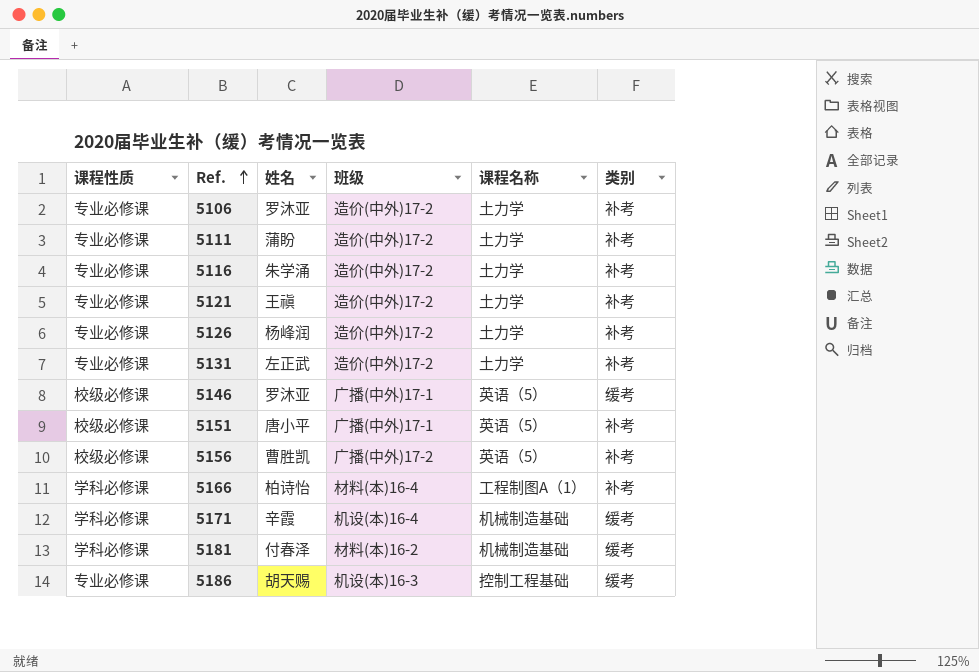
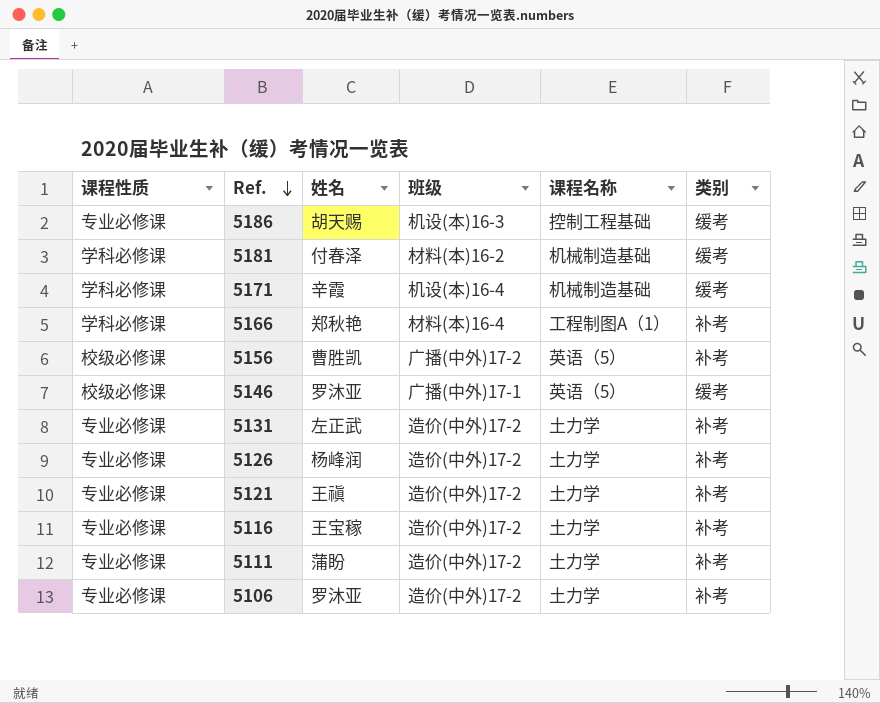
row order: Ref. ascending -> Ref. descending
row 5151: 校级必修课 | 唐小平 | 广播(中外)17-1 | 英语（5） | 补考 -> none
5166 | 姓名: 柏诗怡 -> 郑秋艳
5116 | 姓名: 朱学涌 -> 王宝稼

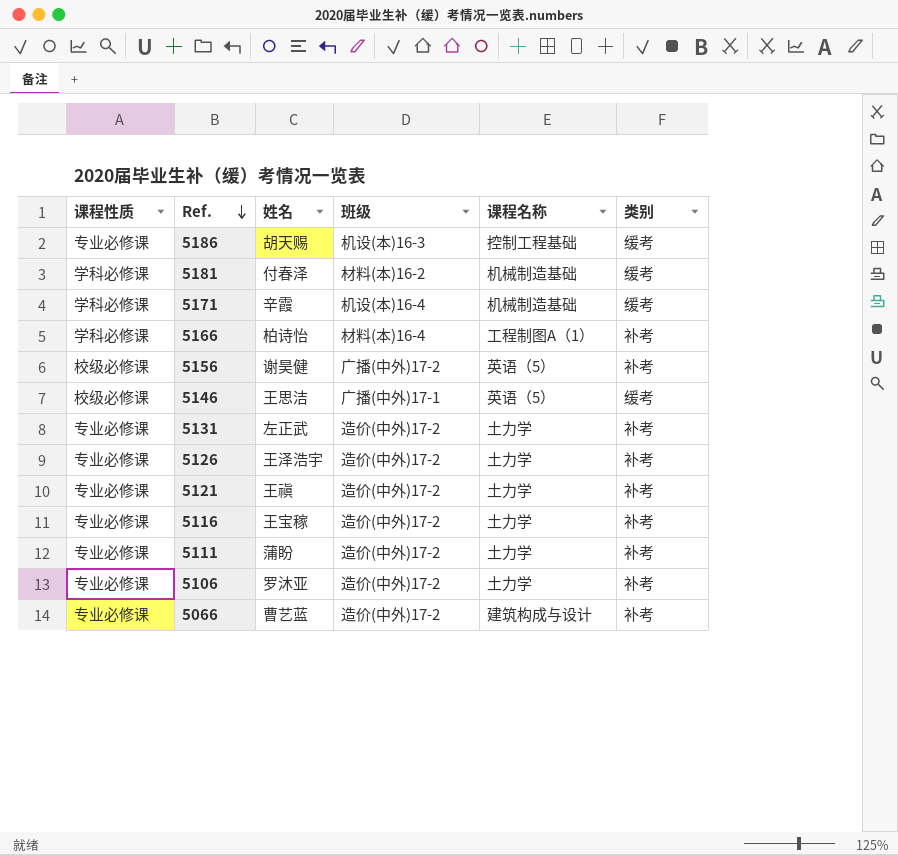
5166 | 姓名: 郑秋艳 -> 柏诗怡
5156 | 姓名: 曹胜凯 -> 谢昊健
5146 | 姓名: 罗沐亚 -> 王思洁
5126 | 姓名: 杨峰润 -> 王泽浩宇
row 5066: none -> 专业必修课 | 曹艺蓝 | 造价(中外)17-2 | 建筑构成与设计 | 补考

